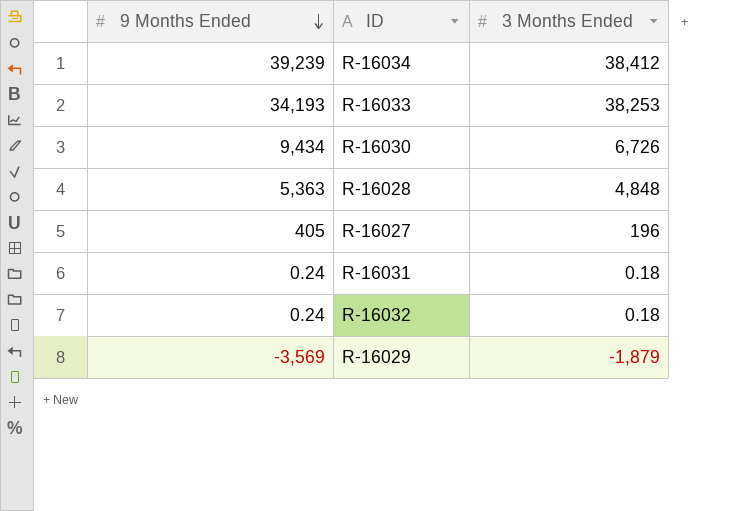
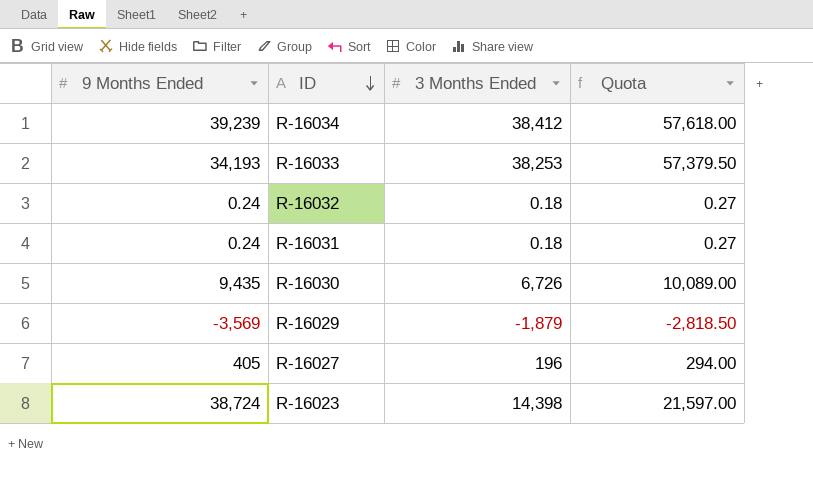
row order: 9 Months Ended descending -> ID descending
column Quota | formula: none -> [3 Months Ended] * 1.5
row R-16028: 5,363 | 4,848 -> none
R-16030 | 9 Months Ended: 9,434 -> 9,435
row R-16023: none -> 38,724 | 14,398 | 21,597.00

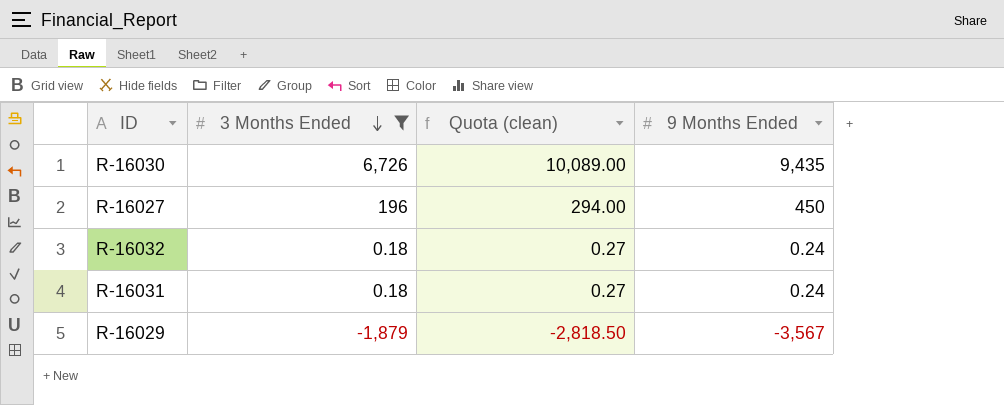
filter: none -> 3 Months Ended <= 6,726
row order: ID descending -> 3 Months Ended descending
column name: Quota -> Quota (clean)
column 9 Months Ended | position: 1 -> 4
R-16027 | 9 Months Ended: 405 -> 450
R-16029 | 9 Months Ended: -3,569 -> -3,567

